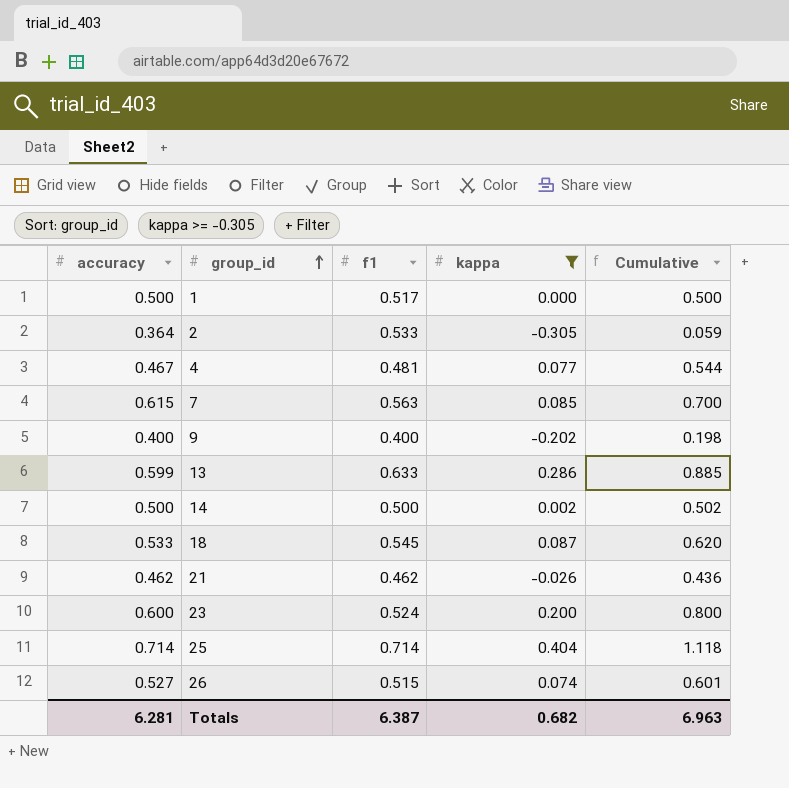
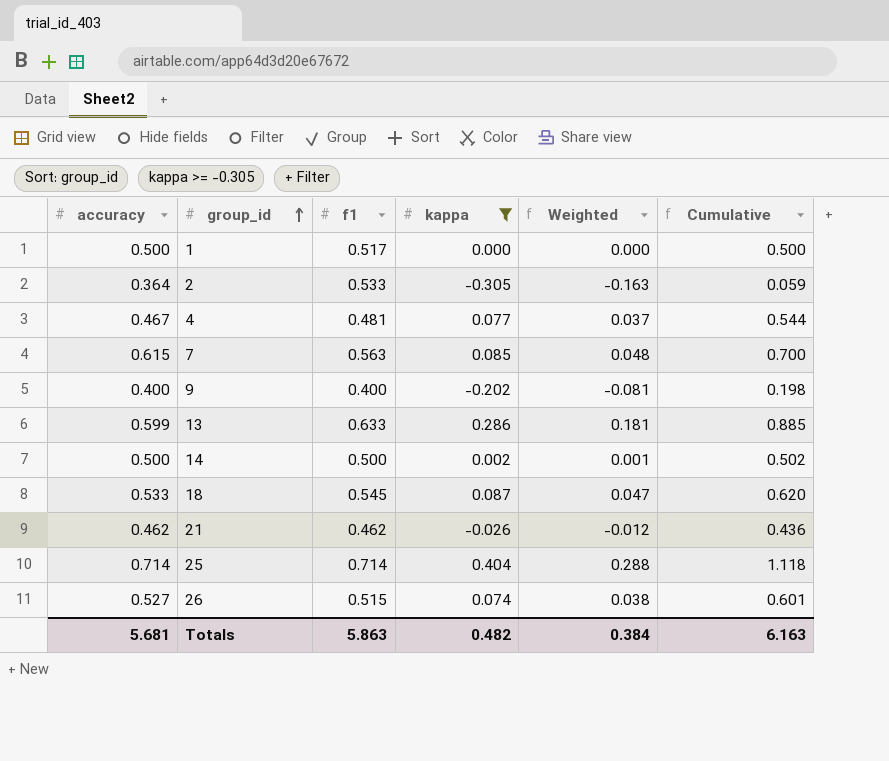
column Weighted | formula: none -> [f1] * [kappa]
row 23: 0.600 | 0.524 | 0.200 | 0.800 -> none
Totals | accuracy: 6.281 -> 5.681
Totals | f1: 6.387 -> 5.863
Totals | kappa: 0.682 -> 0.482
Totals | Cumulative: 6.963 -> 6.163

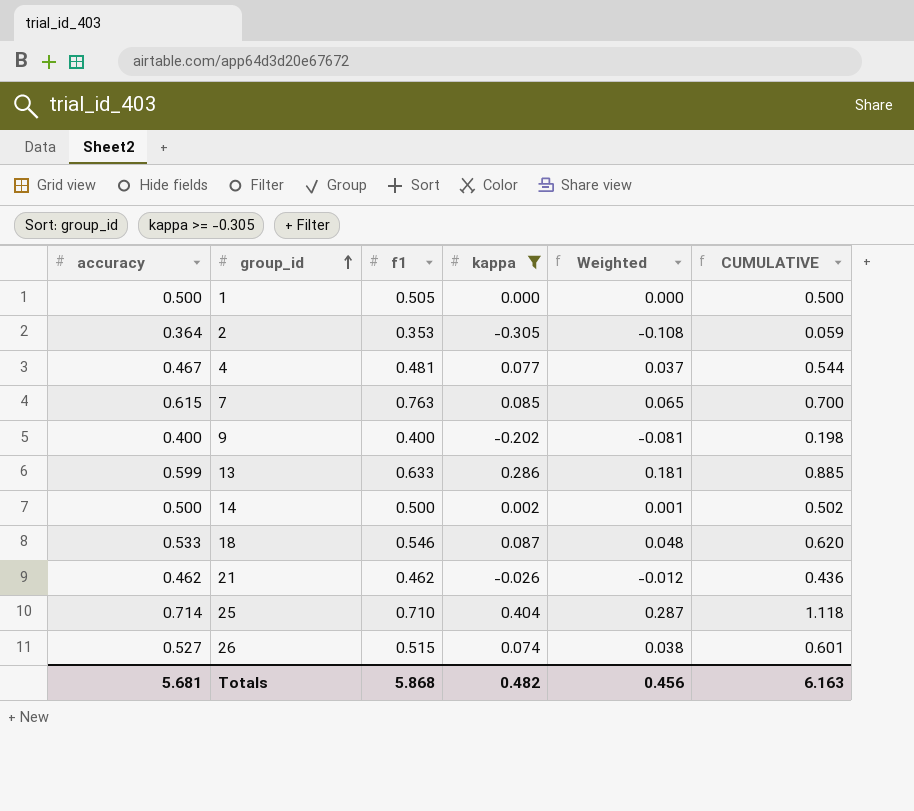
column name: Cumulative -> CUMULATIVE
1 | f1: 0.517 -> 0.505
2 | f1: 0.533 -> 0.353
2 | Weighted: -0.163 -> -0.108
7 | f1: 0.563 -> 0.763
7 | Weighted: 0.048 -> 0.065
18 | f1: 0.545 -> 0.546
18 | Weighted: 0.047 -> 0.048
25 | f1: 0.714 -> 0.710
25 | Weighted: 0.288 -> 0.287
Totals | f1: 5.863 -> 5.868
Totals | Weighted: 0.384 -> 0.456

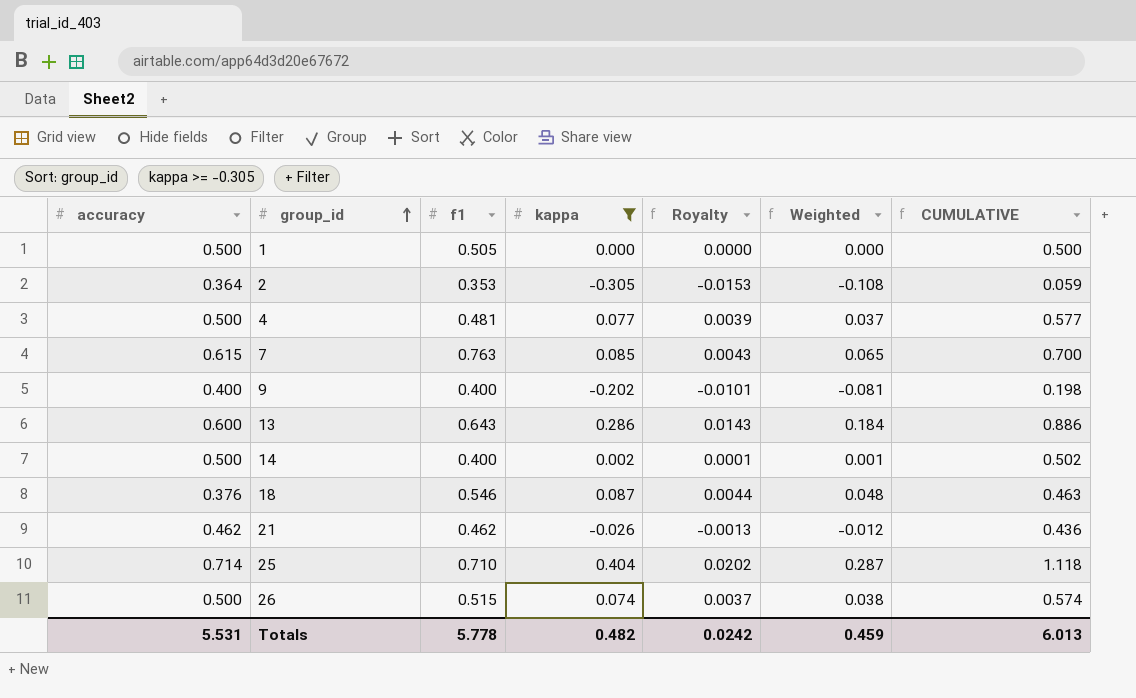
column Royalty | formula: none -> [kappa] * 0.05
4 | accuracy: 0.467 -> 0.500
4 | CUMULATIVE: 0.544 -> 0.577
13 | accuracy: 0.599 -> 0.600
13 | f1: 0.633 -> 0.643
13 | Weighted: 0.181 -> 0.184
13 | CUMULATIVE: 0.885 -> 0.886
14 | f1: 0.500 -> 0.400
18 | accuracy: 0.533 -> 0.376
18 | CUMULATIVE: 0.620 -> 0.463
26 | accuracy: 0.527 -> 0.500
26 | CUMULATIVE: 0.601 -> 0.574
Totals | accuracy: 5.681 -> 5.531
Totals | f1: 5.868 -> 5.778
Totals | Weighted: 0.456 -> 0.459
Totals | CUMULATIVE: 6.163 -> 6.013

